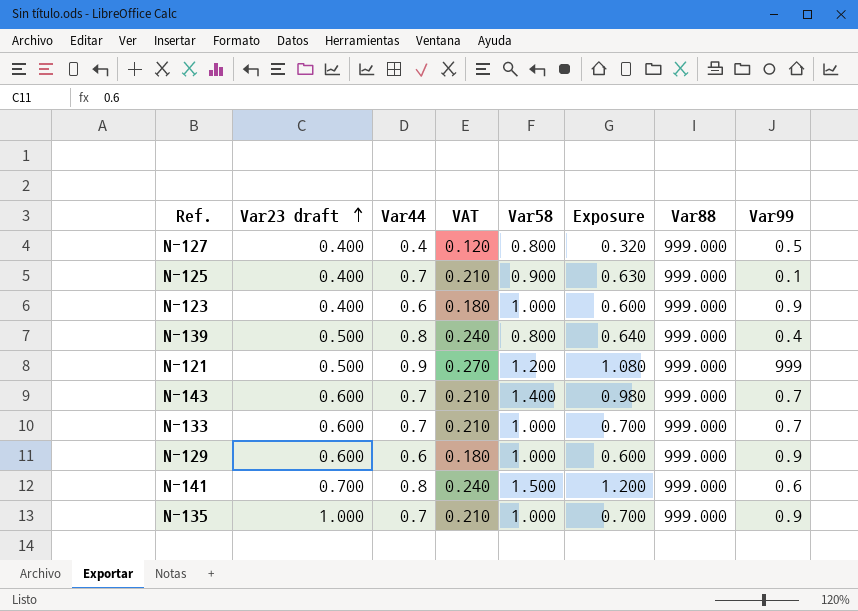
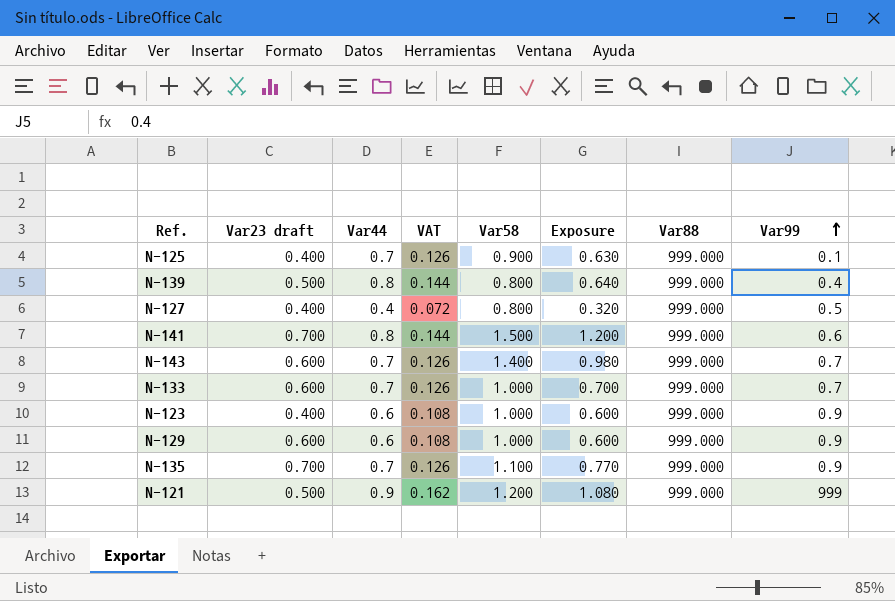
row order: Var23 draft ascending -> Var99 ascending
column VAT | formula: [Var44] * 0.3 -> [Var44] * 0.18
N-135 | Var23 draft: 1.000 -> 0.700
N-135 | Var58: 1.000 -> 1.100
N-135 | Exposure: 0.700 -> 0.770

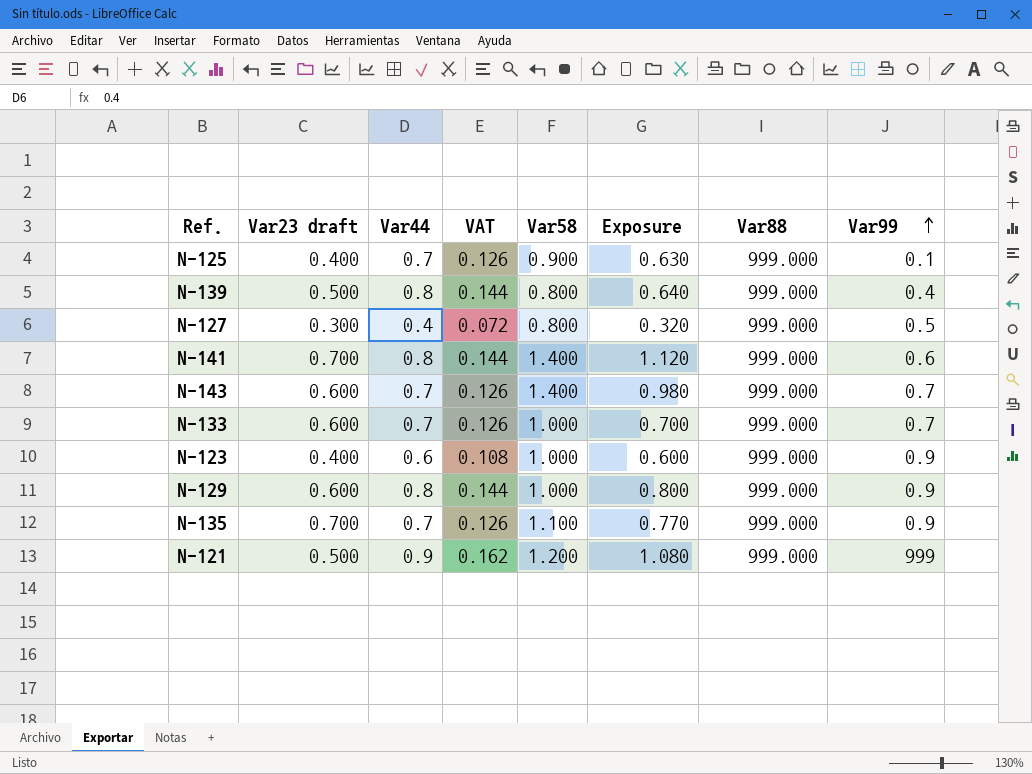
N-127 | Var23 draft: 0.400 -> 0.300
N-141 | Var58: 1.500 -> 1.400
N-141 | Exposure: 1.200 -> 1.120
N-129 | Var44: 0.6 -> 0.8
N-129 | VAT: 0.108 -> 0.144
N-129 | Exposure: 0.600 -> 0.800

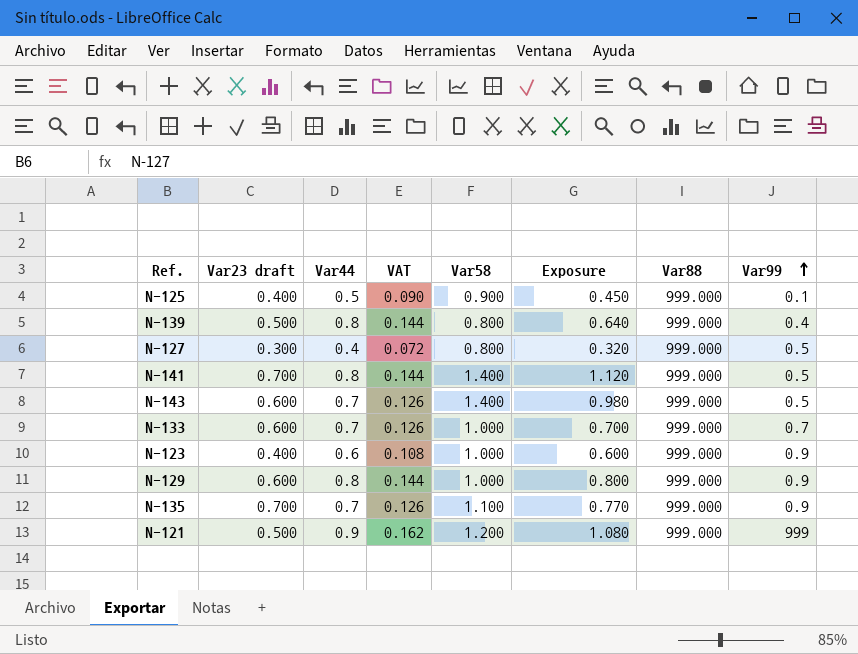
N-125 | Var44: 0.7 -> 0.5
N-125 | VAT: 0.126 -> 0.090
N-125 | Exposure: 0.630 -> 0.450
N-141 | Var99: 0.6 -> 0.5
N-143 | Var99: 0.7 -> 0.5

